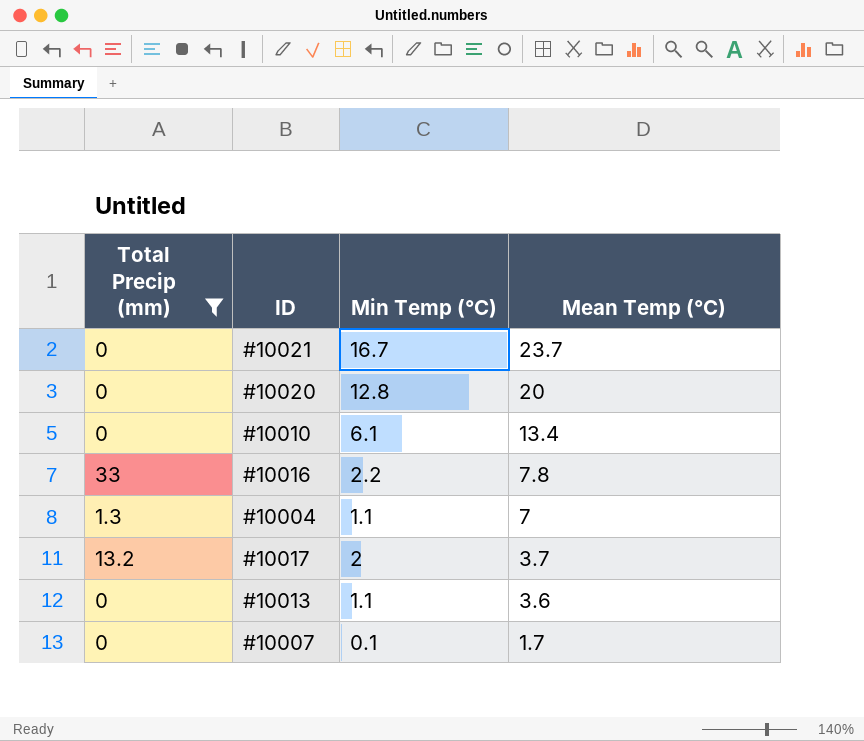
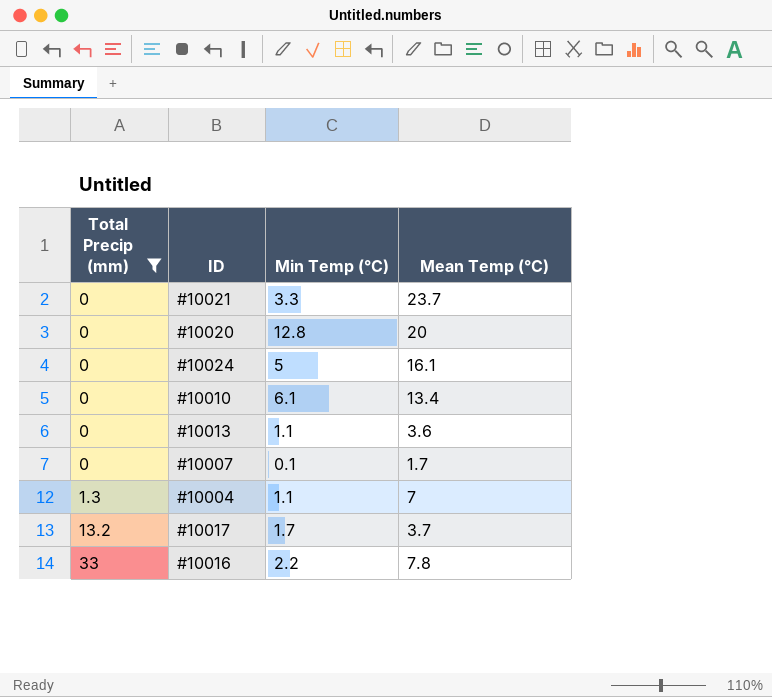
row order: Mean Temp (°C) descending -> Total Precip (mm) ascending
#10021 | Min Temp (°C): 16.7 -> 3.3
row #10024: none -> 0 | 5 | 16.1
#10017 | Min Temp (°C): 2 -> 1.7

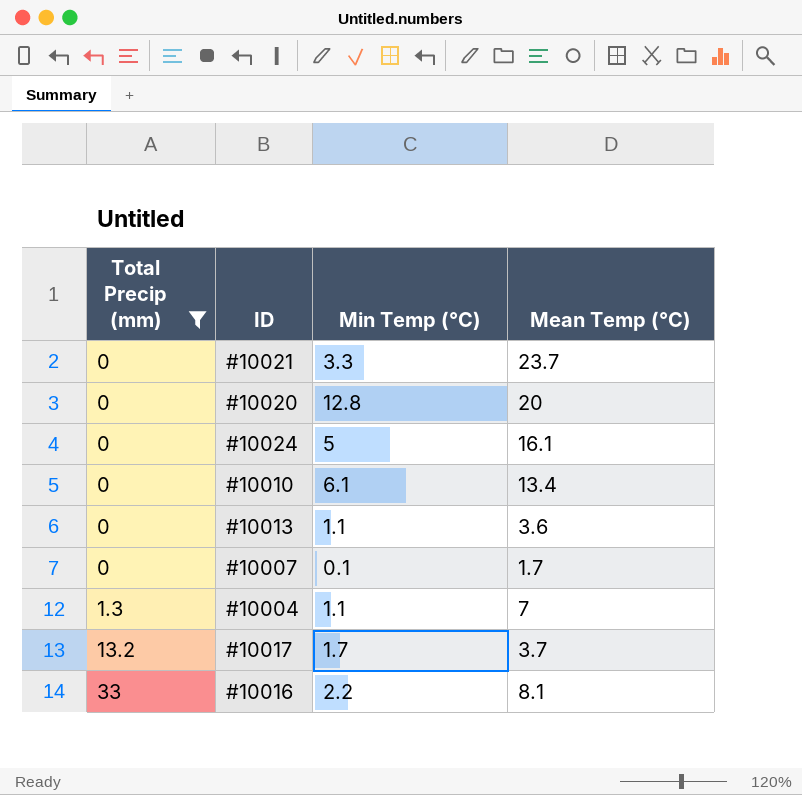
#10016 | Mean Temp (°C): 7.8 -> 8.1

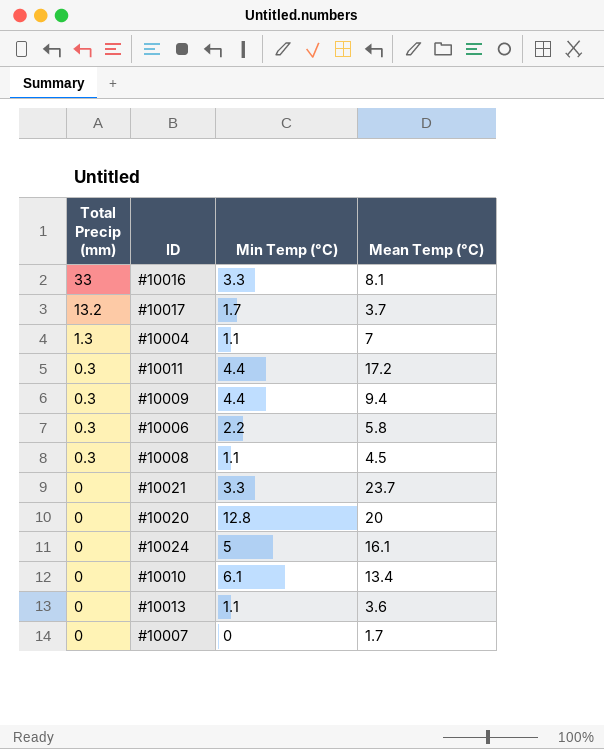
filter: Total Precip (mm) != 0.3 -> none
row order: Total Precip (mm) ascending -> Total Precip (mm) descending
#10016 | Min Temp (°C): 2.2 -> 3.3
#10007 | Min Temp (°C): 0.1 -> 0

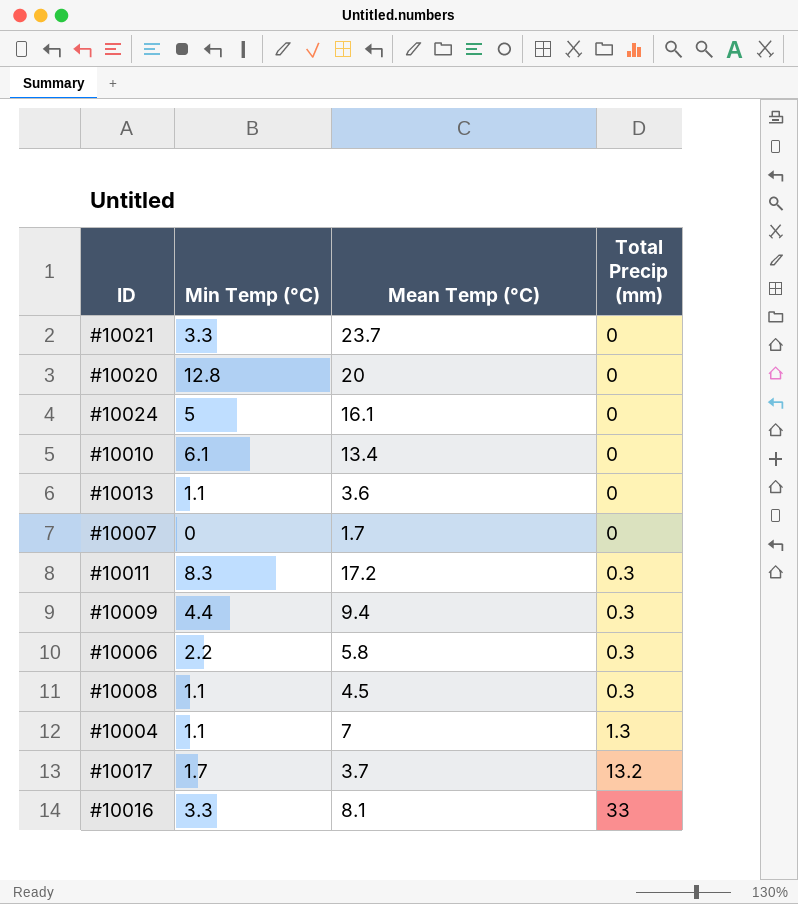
row order: Total Precip (mm) descending -> Total Precip (mm) ascending
column Total Precip (mm) | position: 1 -> 4
#10011 | Min Temp (°C): 4.4 -> 8.3

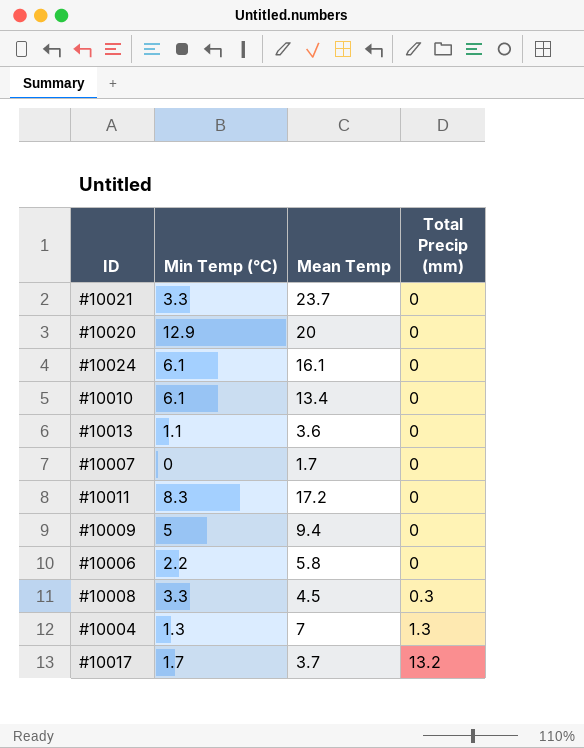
column name: Mean Temp (°C) -> Mean Temp
row #10016: 3.3 | 8.1 | 33 -> none
#10020 | Min Temp (°C): 12.8 -> 12.9
#10024 | Min Temp (°C): 5 -> 6.1
#10011 | Total Precip (mm): 0.3 -> 0
#10009 | Min Temp (°C): 4.4 -> 5
#10009 | Total Precip (mm): 0.3 -> 0
#10006 | Total Precip (mm): 0.3 -> 0
#10008 | Min Temp (°C): 1.1 -> 3.3
#10004 | Min Temp (°C): 1.1 -> 1.3

